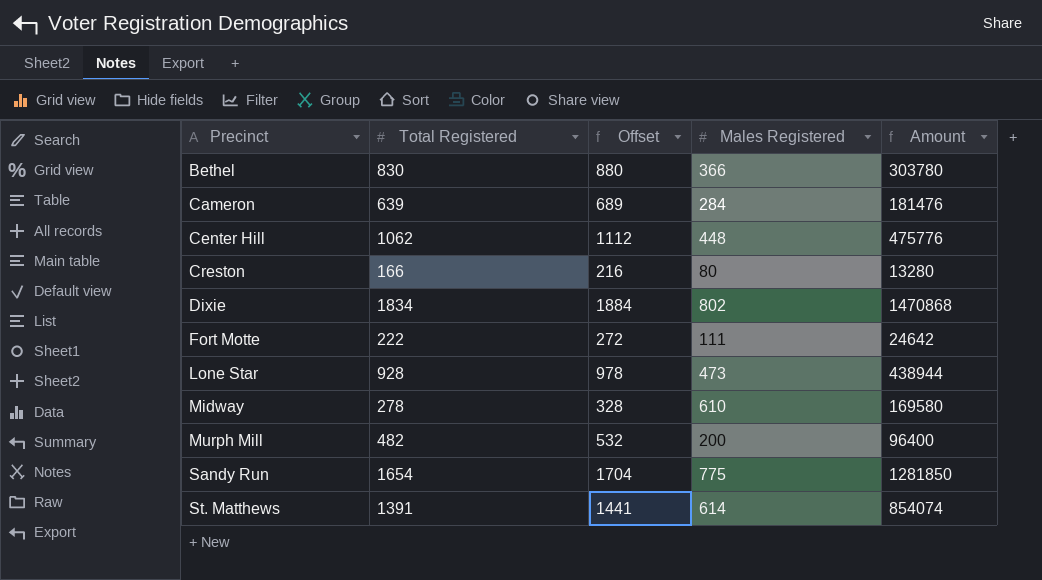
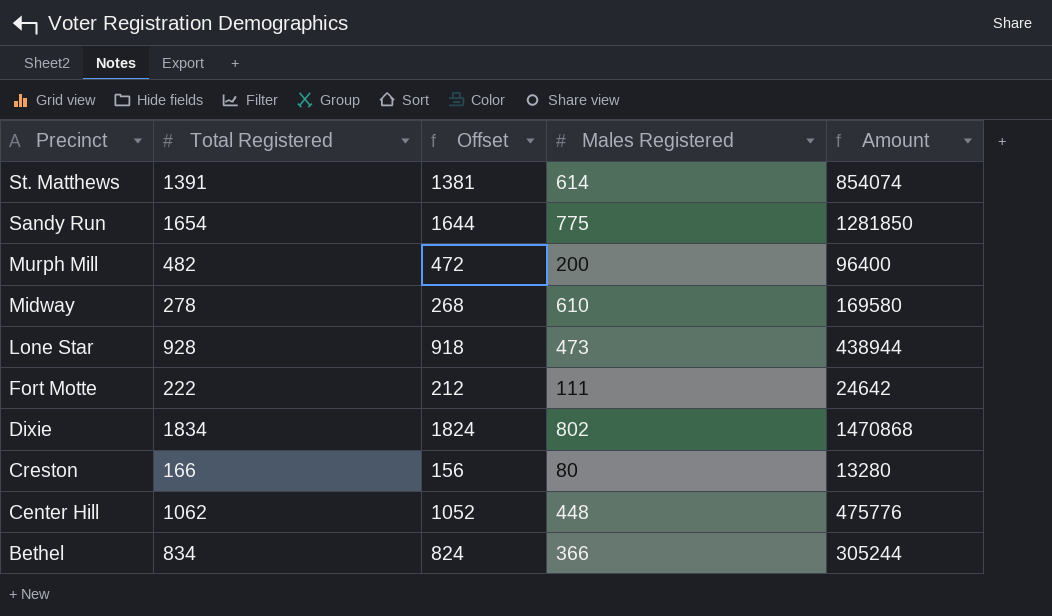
row order: Precinct ascending -> Precinct descending
column Offset | formula: [Total Registered] + 50 -> [Total Registered] - 10
row Cameron: 639 | 689 | 284 | 181476 -> none
Bethel | Total Registered: 830 -> 834
Bethel | Amount: 303780 -> 305244

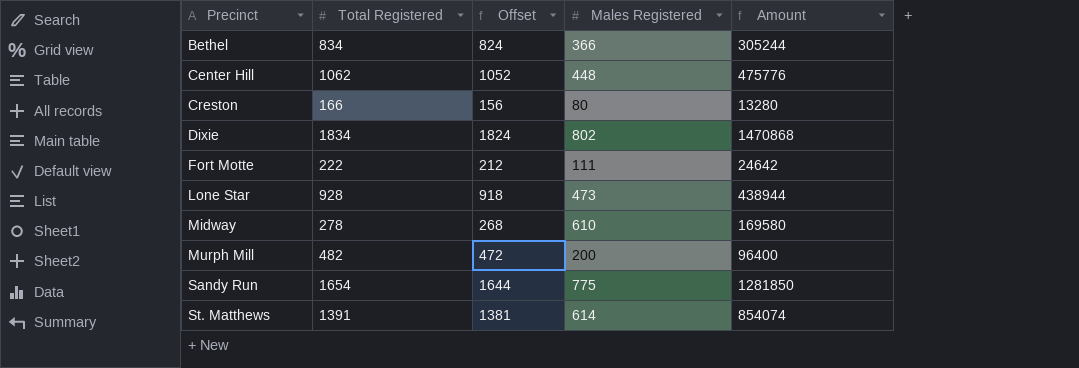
row order: Precinct descending -> Precinct ascending

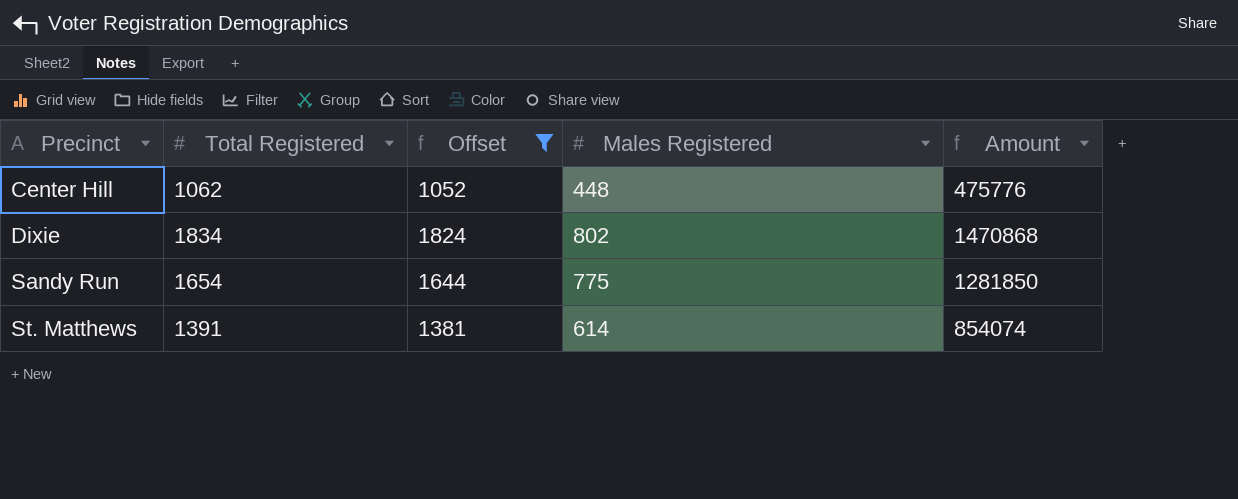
filter: none -> Offset >= 1052

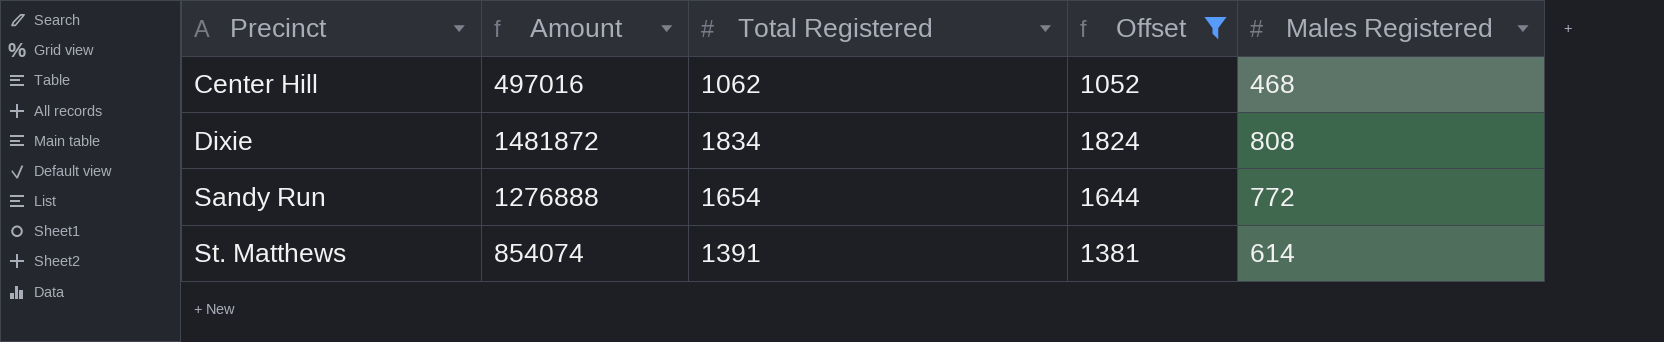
column Amount | position: 5 -> 2
Center Hill | Amount: 475776 -> 497016
Center Hill | Males Registered: 448 -> 468
Dixie | Amount: 1470868 -> 1481872
Dixie | Males Registered: 802 -> 808
Sandy Run | Amount: 1281850 -> 1276888
Sandy Run | Males Registered: 775 -> 772

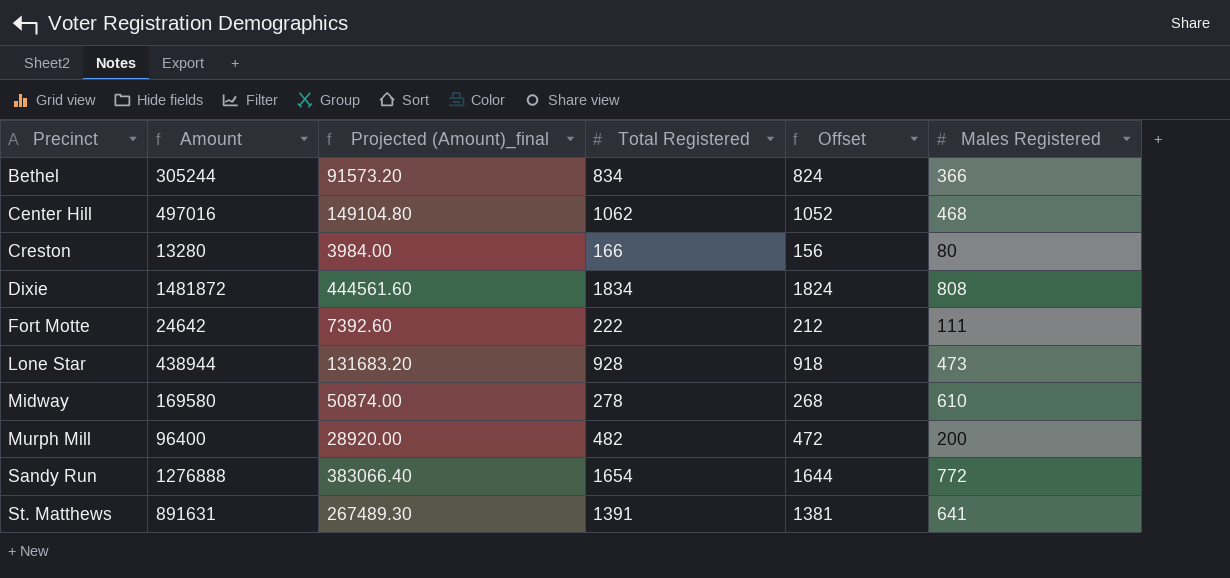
filter: Offset >= 1052 -> none
column Projected (Amount)_final | formula: none -> [Amount] * 0.3
St. Matthews | Amount: 854074 -> 891631
St. Matthews | Males Registered: 614 -> 641

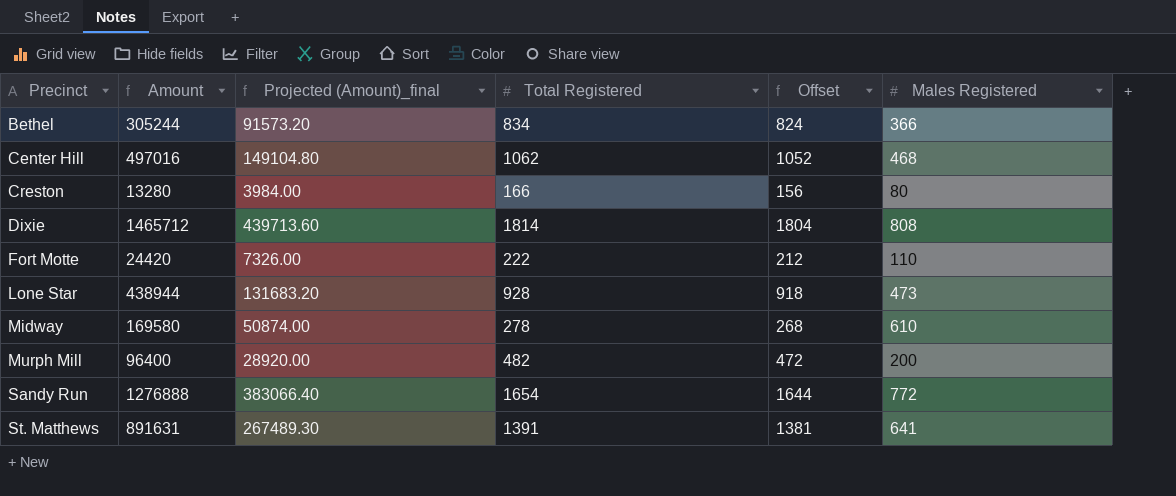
Dixie | Amount: 1481872 -> 1465712
Dixie | Projected (Amount)_final: 444561.60 -> 439713.60
Dixie | Total Registered: 1834 -> 1814
Dixie | Offset: 1824 -> 1804
Fort Motte | Amount: 24642 -> 24420
Fort Motte | Projected (Amount)_final: 7392.60 -> 7326.00
Fort Motte | Males Registered: 111 -> 110

